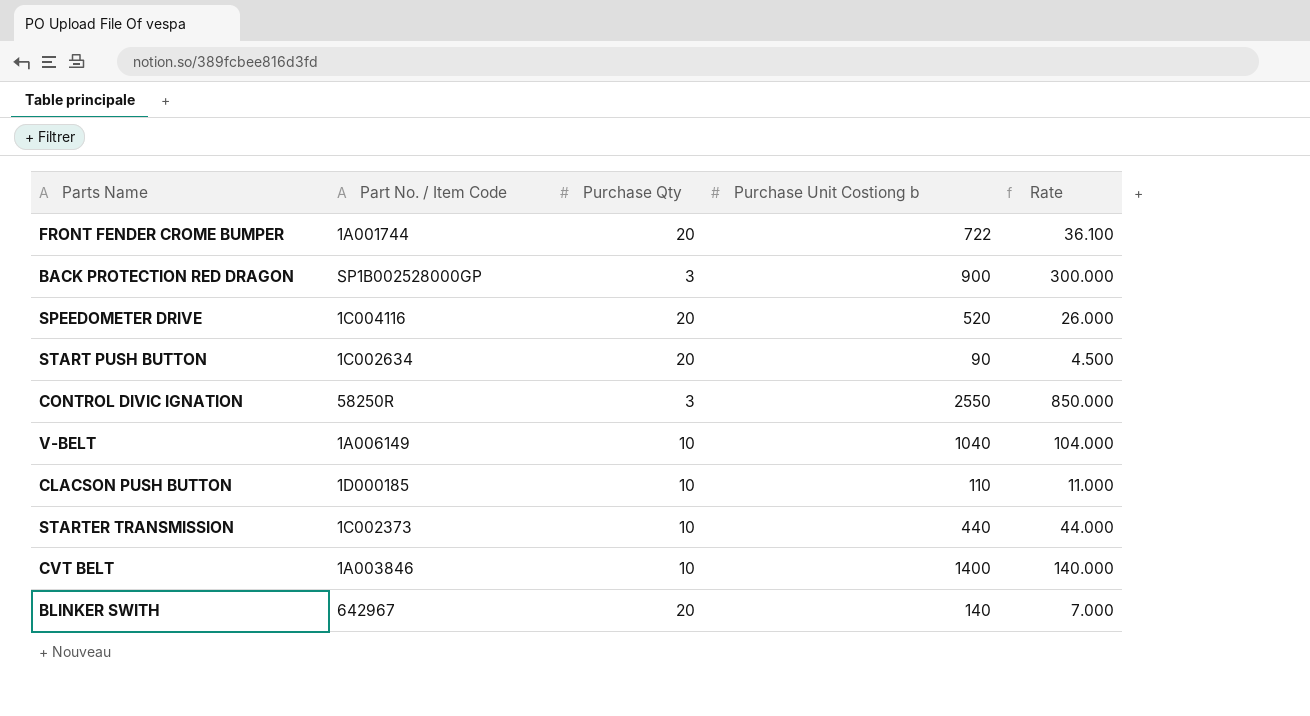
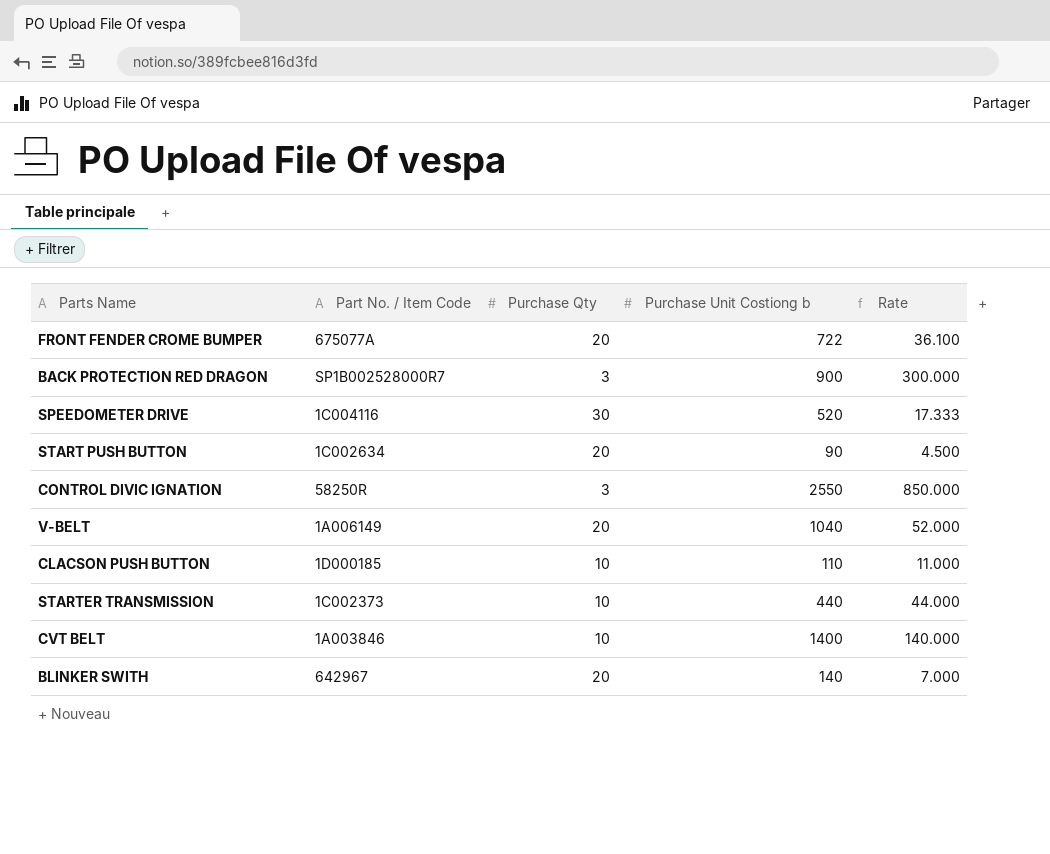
FRONT FENDER CROME BUMPER | Part No. / Item Code: 1A001744 -> 675077A
BACK PROTECTION RED DRAGON | Part No. / Item Code: SP1B002528000GP -> SP1B002528000R7
SPEEDOMETER DRIVE | Purchase Qty: 20 -> 30
SPEEDOMETER DRIVE | Rate: 26.000 -> 17.333
V-BELT | Purchase Qty: 10 -> 20
V-BELT | Rate: 104.000 -> 52.000

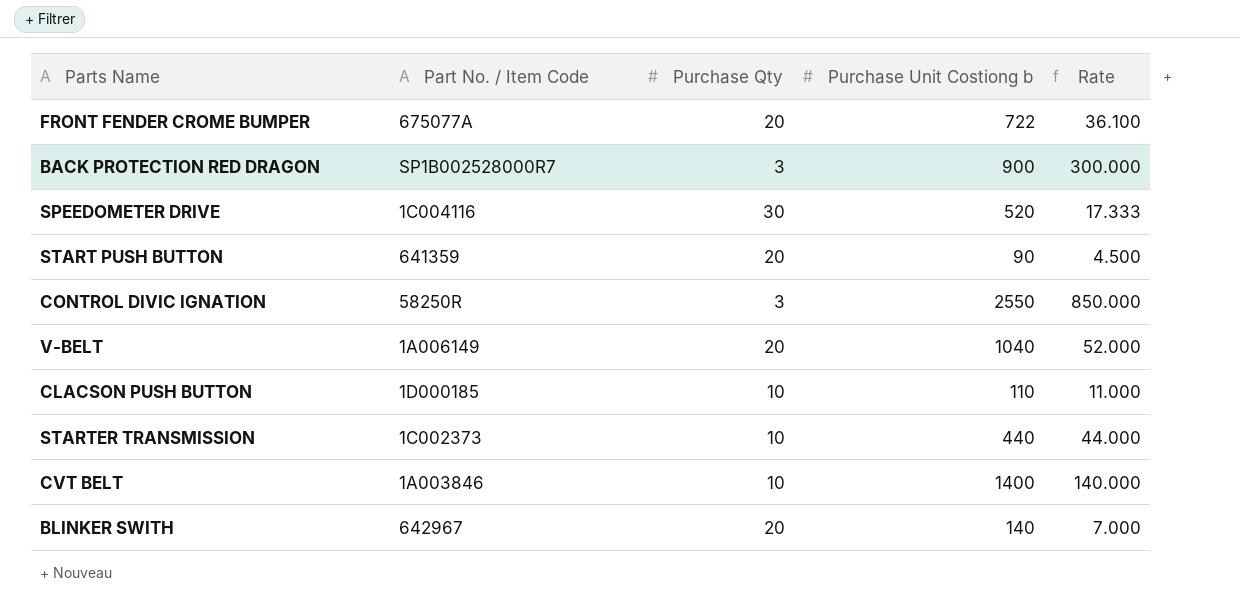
START PUSH BUTTON | Part No. / Item Code: 1C002634 -> 641359

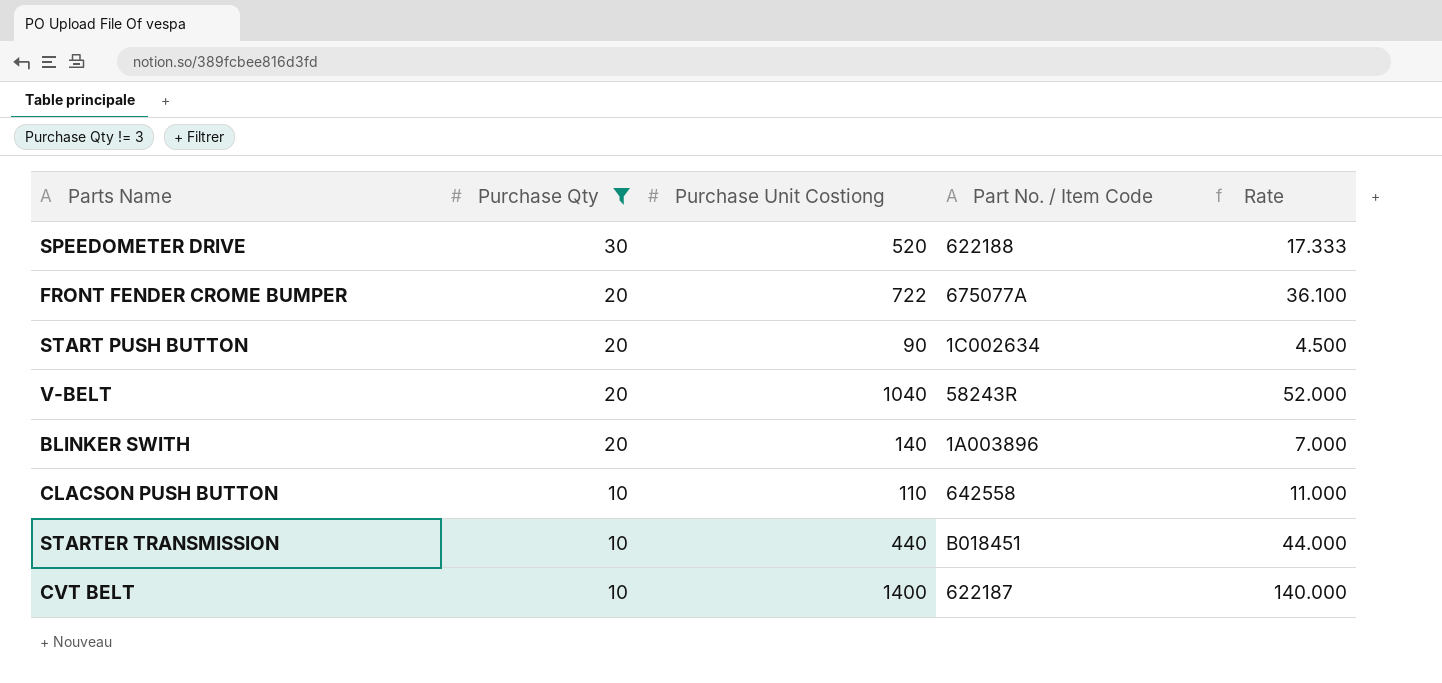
filter: none -> Purchase Qty != 3
row order: none -> Purchase Qty descending
column name: Purchase Unit Costiong b -> Purchase Unit Costiong
column Part No. / Item Code | position: 2 -> 4
SPEEDOMETER DRIVE | Part No. / Item Code: 1C004116 -> 622188
START PUSH BUTTON | Part No. / Item Code: 641359 -> 1C002634
V-BELT | Part No. / Item Code: 1A006149 -> 58243R
BLINKER SWITH | Part No. / Item Code: 642967 -> 1A003896
CLACSON PUSH BUTTON | Part No. / Item Code: 1D000185 -> 642558
STARTER TRANSMISSION | Part No. / Item Code: 1C002373 -> B018451
CVT BELT | Part No. / Item Code: 1A003846 -> 622187

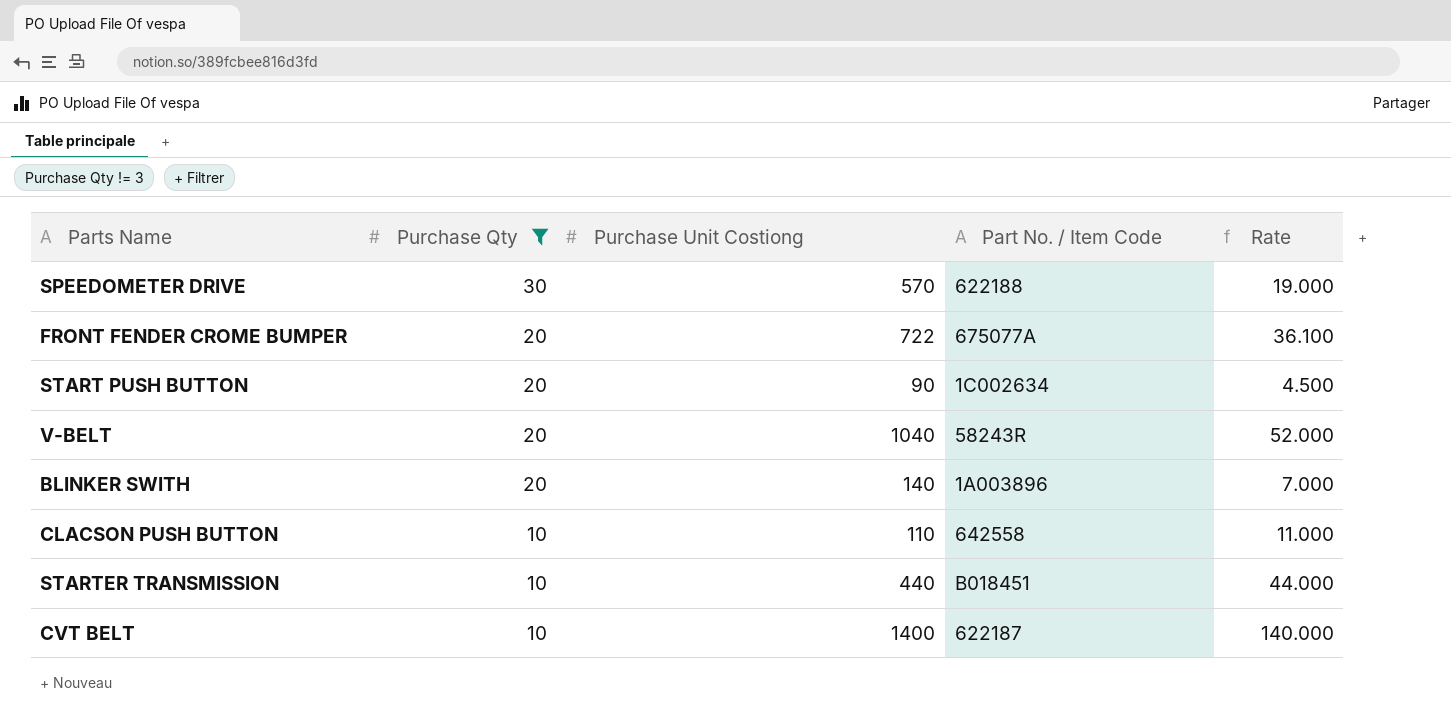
SPEEDOMETER DRIVE | Purchase Unit Costiong: 520 -> 570
SPEEDOMETER DRIVE | Rate: 17.333 -> 19.000

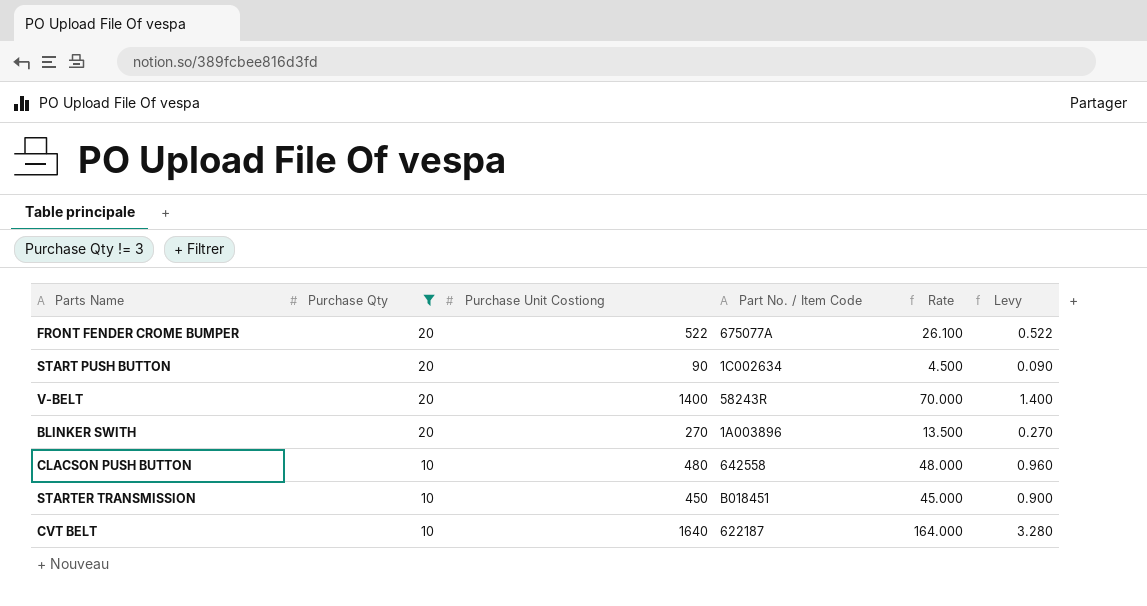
column Levy | formula: none -> [Rate] * 0.02
row SPEEDOMETER DRIVE: 30 | 570 | 622188 | 19.000 -> none
FRONT FENDER CROME BUMPER | Purchase Unit Costiong: 722 -> 522
FRONT FENDER CROME BUMPER | Rate: 36.100 -> 26.100
V-BELT | Purchase Unit Costiong: 1040 -> 1400
V-BELT | Rate: 52.000 -> 70.000
BLINKER SWITH | Purchase Unit Costiong: 140 -> 270
BLINKER SWITH | Rate: 7.000 -> 13.500
CLACSON PUSH BUTTON | Purchase Unit Costiong: 110 -> 480
CLACSON PUSH BUTTON | Rate: 11.000 -> 48.000
STARTER TRANSMISSION | Purchase Unit Costiong: 440 -> 450
STARTER TRANSMISSION | Rate: 44.000 -> 45.000
CVT BELT | Purchase Unit Costiong: 1400 -> 1640
CVT BELT | Rate: 140.000 -> 164.000

